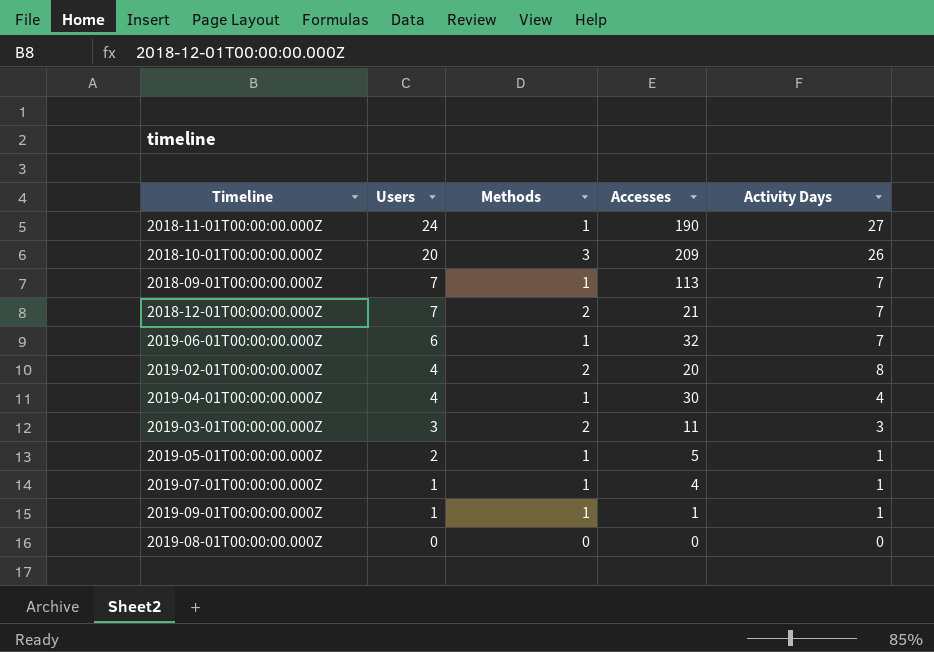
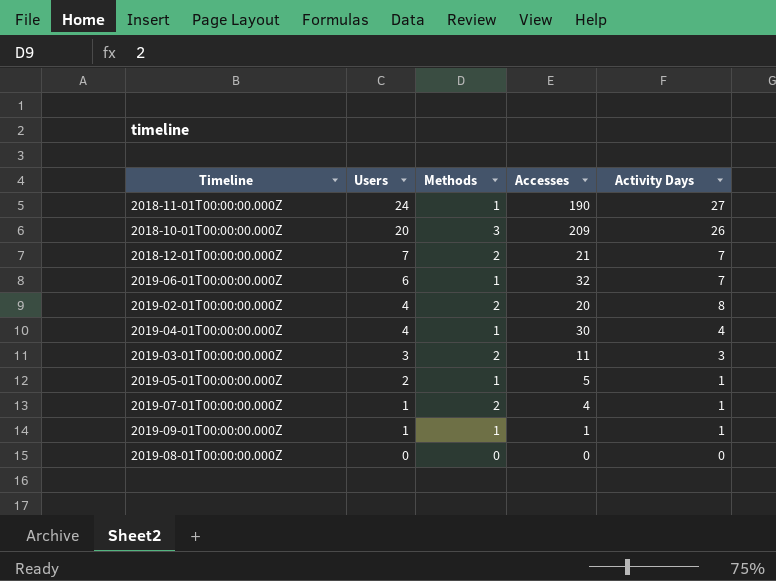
row 2018-09-01T00:00:00.000Z: 7 | 1 | 113 | 7 -> none
2019-07-01T00:00:00.000Z | Methods: 1 -> 2

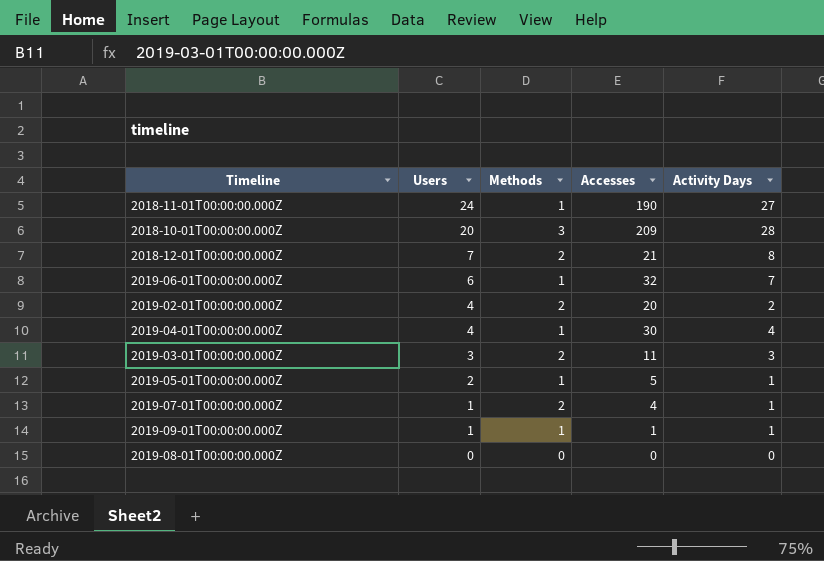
2018-10-01T00:00:00.000Z | Activity Days: 26 -> 28
2018-12-01T00:00:00.000Z | Activity Days: 7 -> 8
2019-02-01T00:00:00.000Z | Activity Days: 8 -> 2

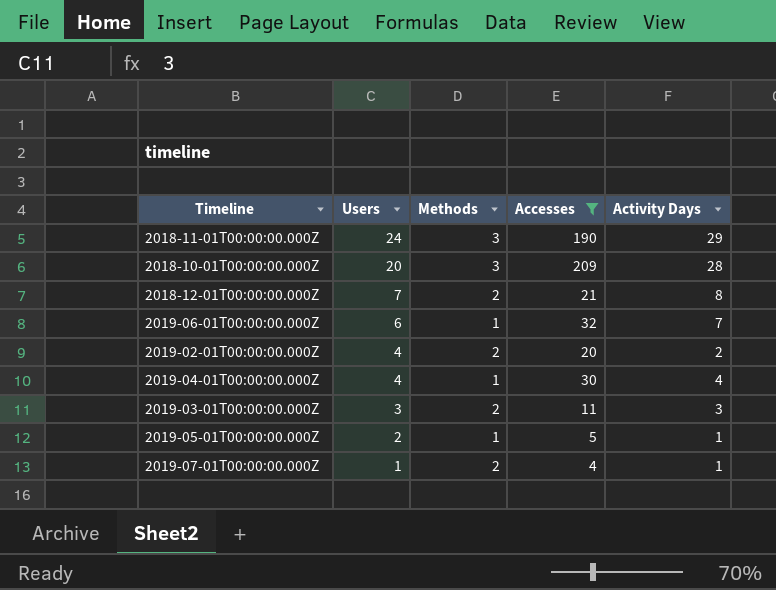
filter: none -> Accesses >= 4
2018-11-01T00:00:00.000Z | Methods: 1 -> 3
2018-11-01T00:00:00.000Z | Activity Days: 27 -> 29

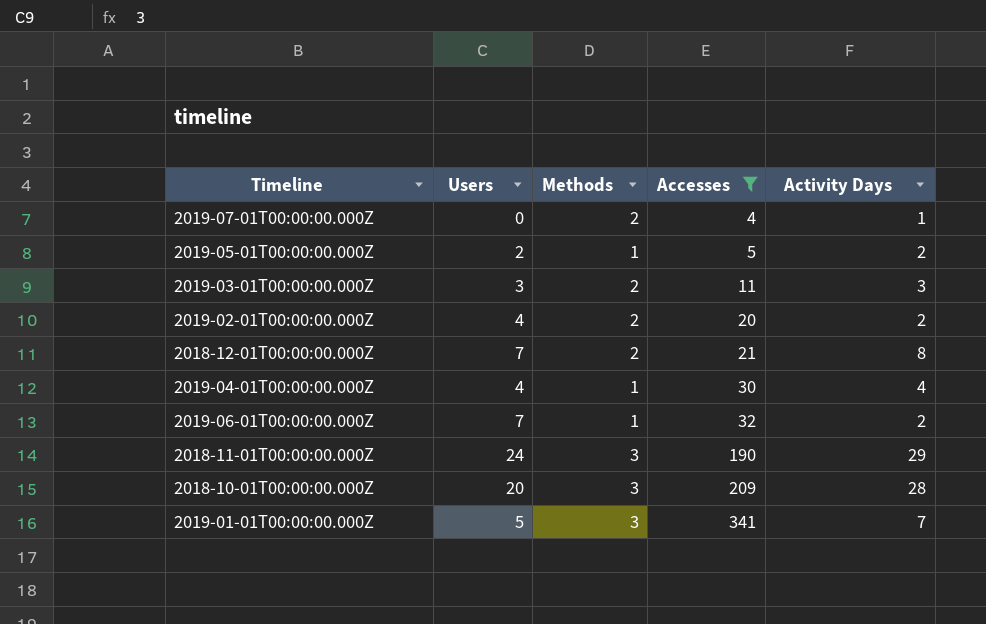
row order: Users descending -> Accesses ascending
2019-07-01T00:00:00.000Z | Users: 1 -> 0
2019-05-01T00:00:00.000Z | Activity Days: 1 -> 2
2019-06-01T00:00:00.000Z | Users: 6 -> 7
2019-06-01T00:00:00.000Z | Activity Days: 7 -> 2
row 2019-01-01T00:00:00.000Z: none -> 5 | 3 | 341 | 7

